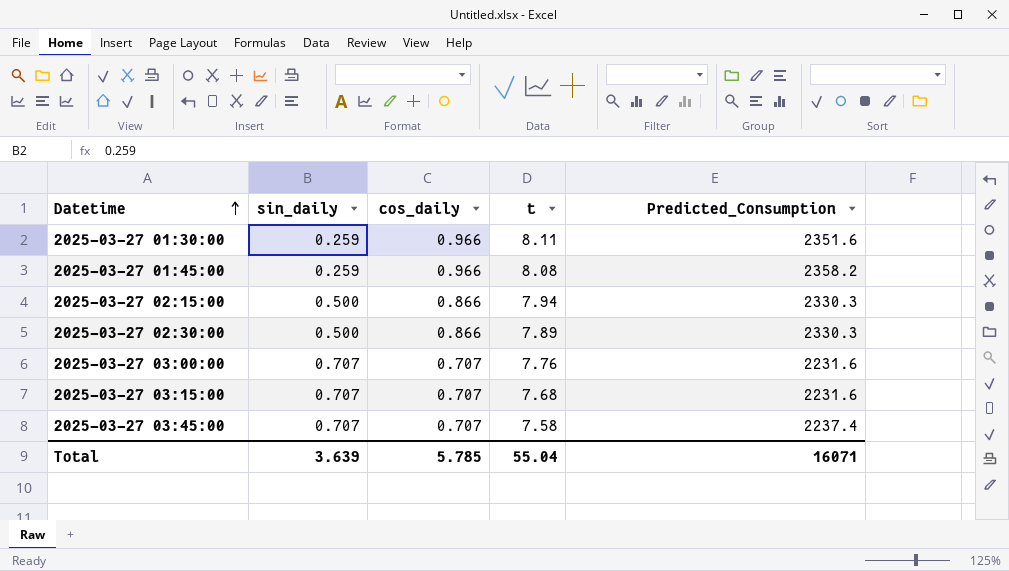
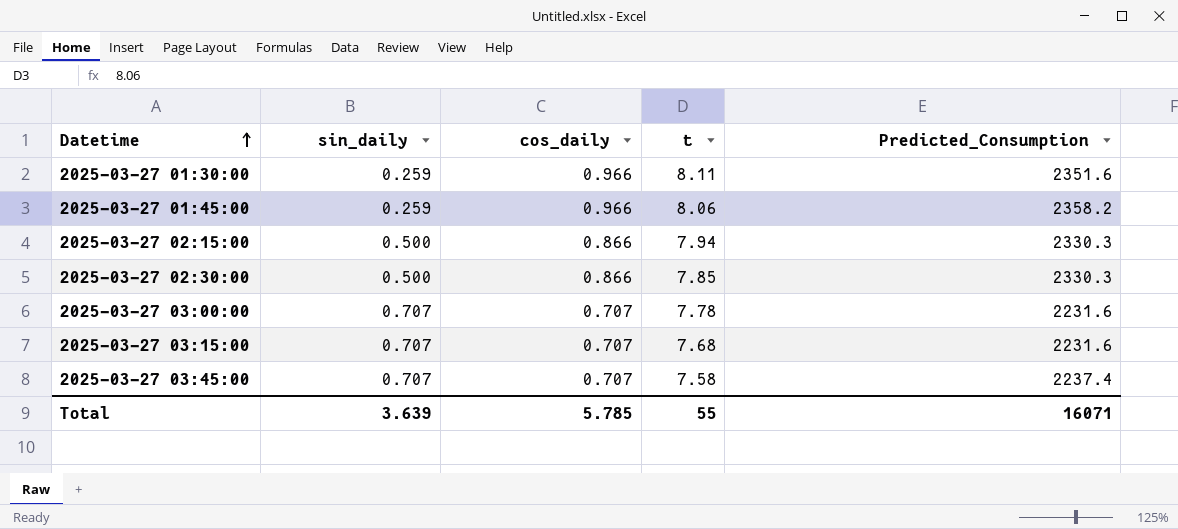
2025-03-27 01:45:00 | t: 8.08 -> 8.06
2025-03-27 02:30:00 | t: 7.89 -> 7.85
2025-03-27 03:00:00 | t: 7.76 -> 7.78
Total | t: 55.04 -> 55

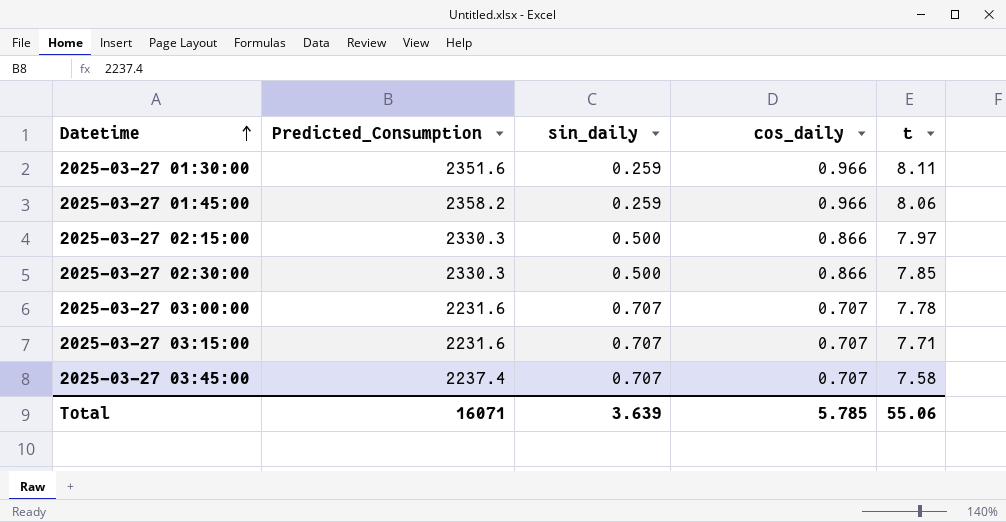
column Predicted_Consumption | position: 5 -> 2
2025-03-27 02:15:00 | t: 7.94 -> 7.97
2025-03-27 03:15:00 | t: 7.68 -> 7.71
Total | t: 55 -> 55.06

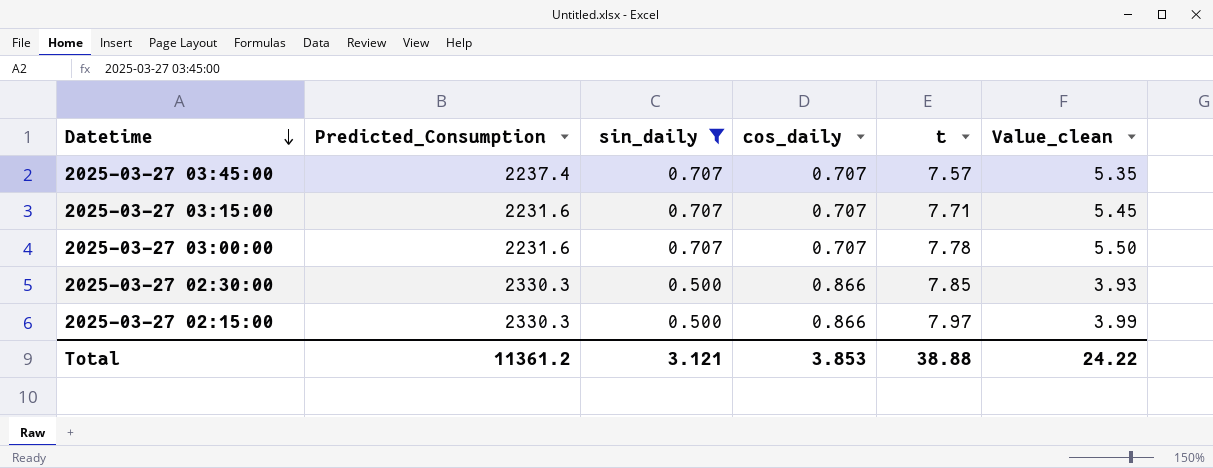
filter: none -> sin_daily != 0.259
row order: Datetime ascending -> Datetime descending
column Value_clean | formula: none -> [sin_daily] * [t]
2025-03-27 03:45:00 | t: 7.58 -> 7.57
Total | Predicted_Consumption: 16071 -> 11361.2
Total | sin_daily: 3.639 -> 3.121
Total | cos_daily: 5.785 -> 3.853
Total | t: 55.06 -> 38.88

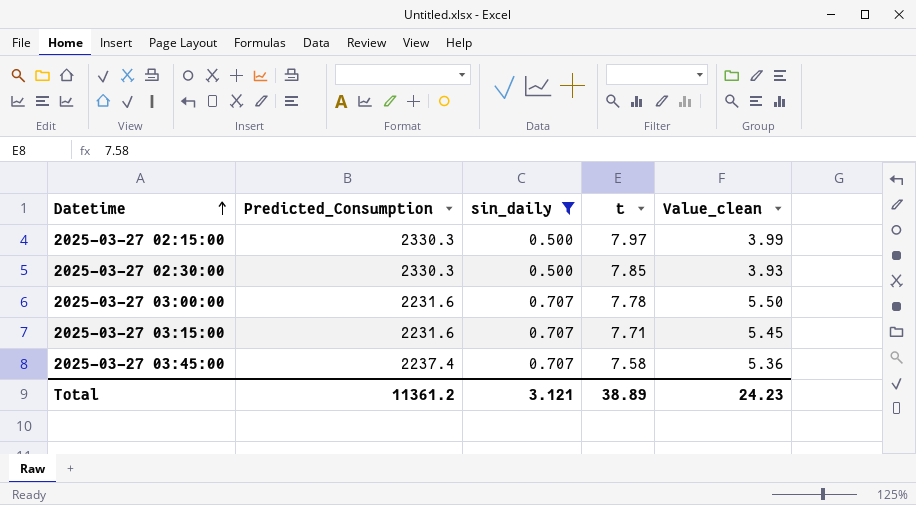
row order: Datetime descending -> Datetime ascending
column cos_daily | position: 4 -> none
2025-03-27 03:45:00 | t: 7.57 -> 7.58
2025-03-27 03:45:00 | Value_clean: 5.35 -> 5.36
Total | t: 38.88 -> 38.89
Total | Value_clean: 24.22 -> 24.23

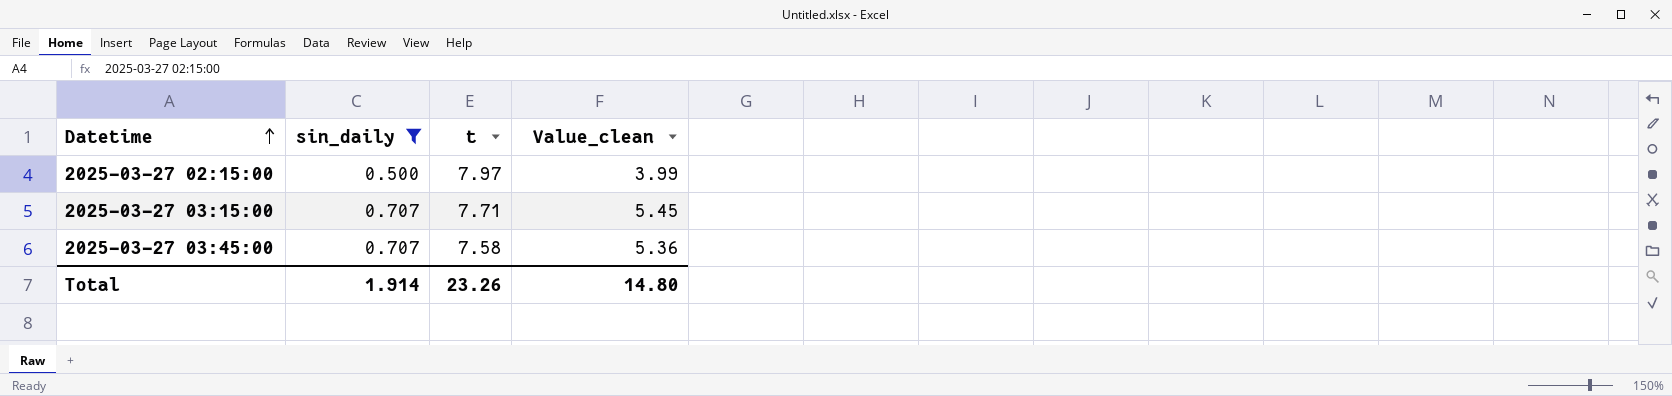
column Predicted_Consumption | position: 2 -> none
row 2025-03-27 02:30:00: 2330.3 | 0.500 | 7.85 | 3.93 -> none
row 2025-03-27 03:00:00: 2231.6 | 0.707 | 7.78 | 5.50 -> none
Total | sin_daily: 3.121 -> 1.914
Total | t: 38.89 -> 23.26
Total | Value_clean: 24.23 -> 14.80

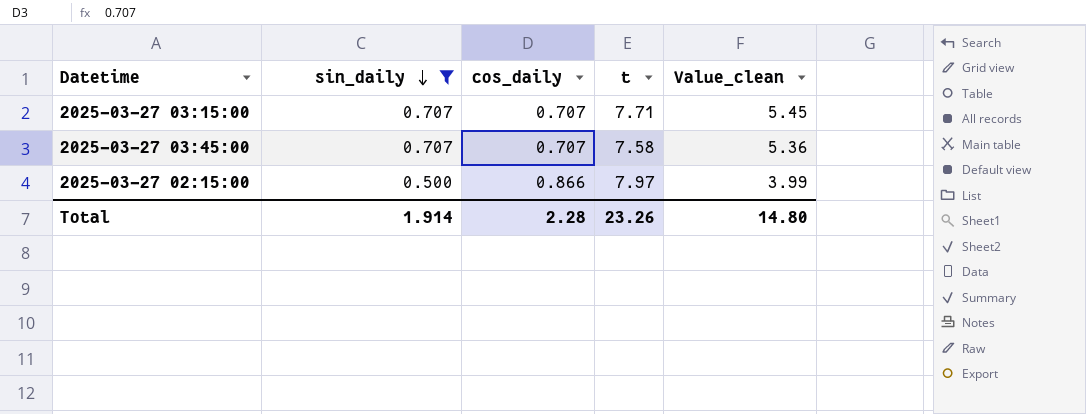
row order: Datetime ascending -> sin_daily descending
column cos_daily | position: none -> 3

